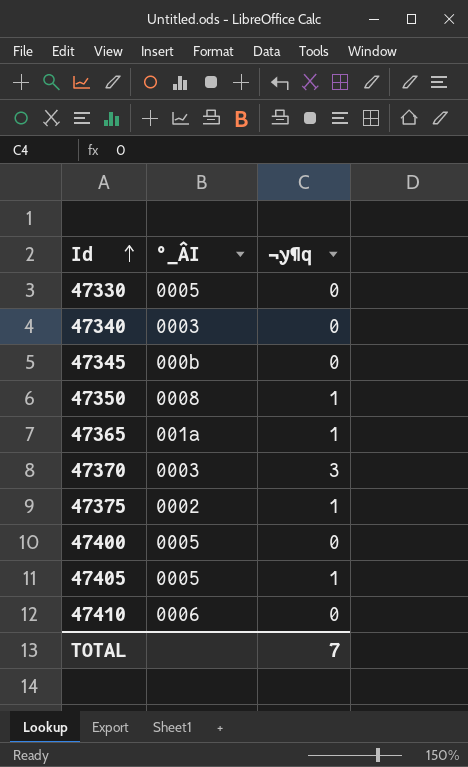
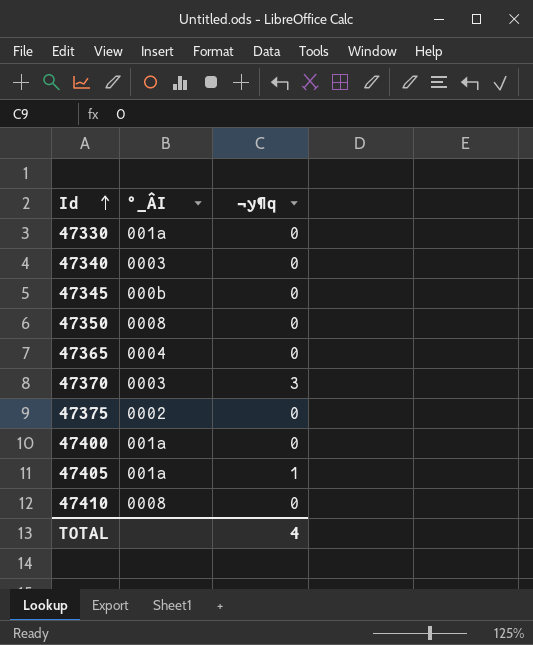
47330 | °_ÂI: 0005 -> 001a
47350 | ¬y¶q: 1 -> 0
47365 | °_ÂI: 001a -> 0004
47365 | ¬y¶q: 1 -> 0
47375 | ¬y¶q: 1 -> 0
47400 | °_ÂI: 0005 -> 001a
47405 | °_ÂI: 0005 -> 001a
47410 | °_ÂI: 0006 -> 0008
TOTAL | ¬y¶q: 7 -> 4

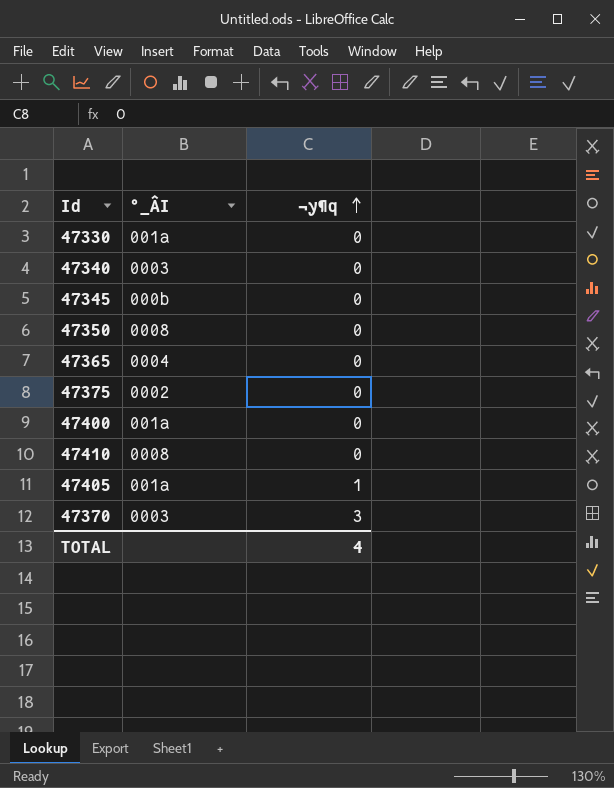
row order: Id ascending -> ¬y¶q ascending

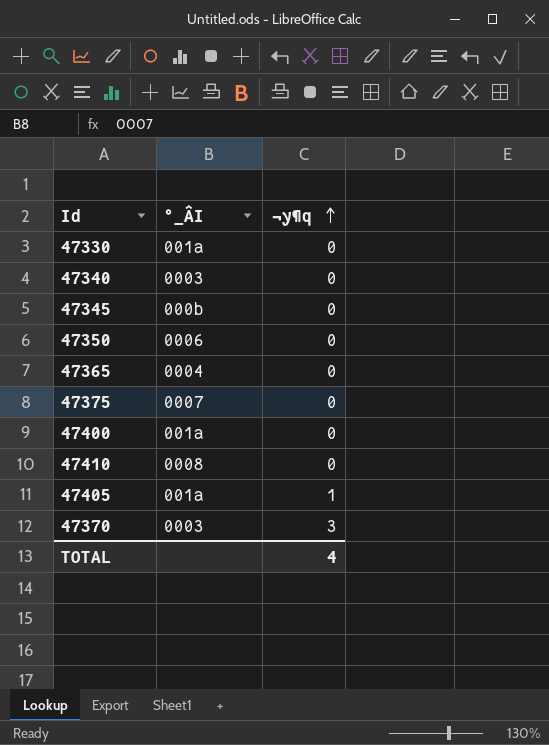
47350 | °_ÂI: 0008 -> 0006
47375 | °_ÂI: 0002 -> 0007

